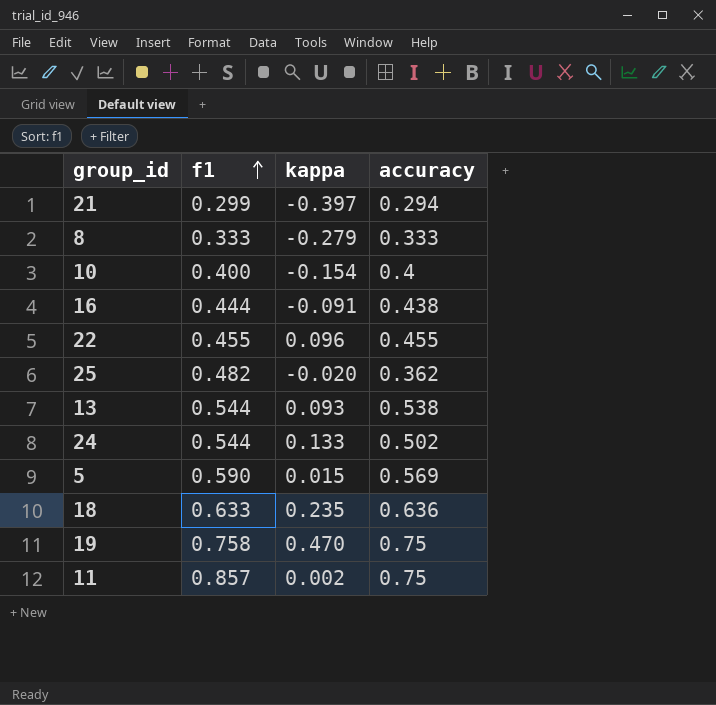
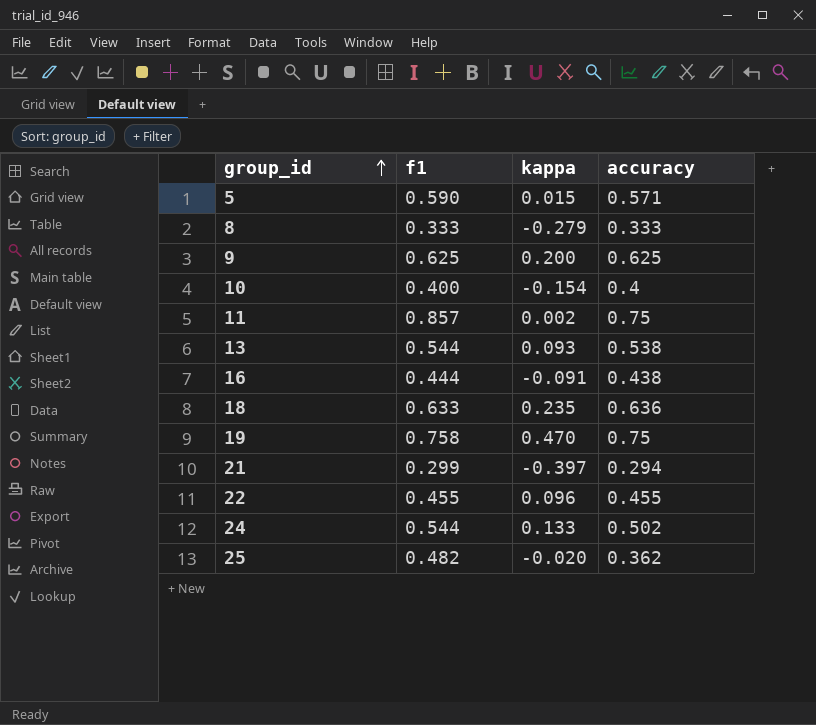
row order: f1 ascending -> group_id ascending
5 | accuracy: 0.569 -> 0.571
row 9: none -> 0.625 | 0.200 | 0.625

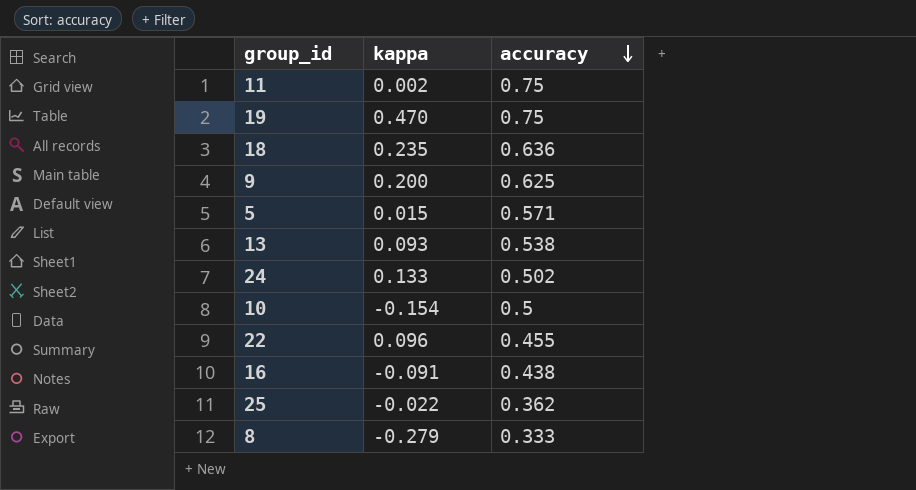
row order: group_id ascending -> accuracy descending
column f1 | position: 2 -> none
row 21: 0.299 | -0.397 | 0.294 -> none
10 | accuracy: 0.4 -> 0.5
25 | kappa: -0.020 -> -0.022

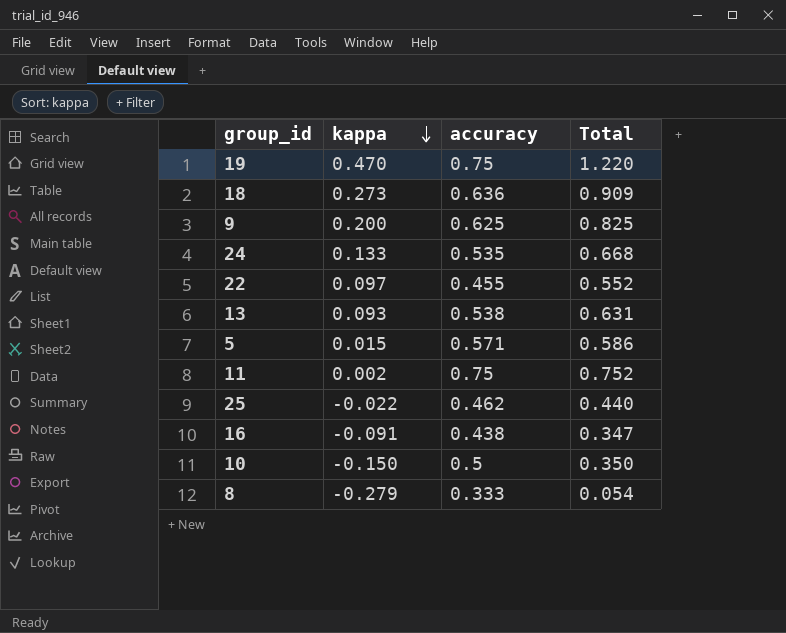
row order: accuracy descending -> kappa descending
column Total | formula: none -> [kappa] + [accuracy]
18 | kappa: 0.235 -> 0.273
24 | accuracy: 0.502 -> 0.535
22 | kappa: 0.096 -> 0.097
25 | accuracy: 0.362 -> 0.462
10 | kappa: -0.154 -> -0.150

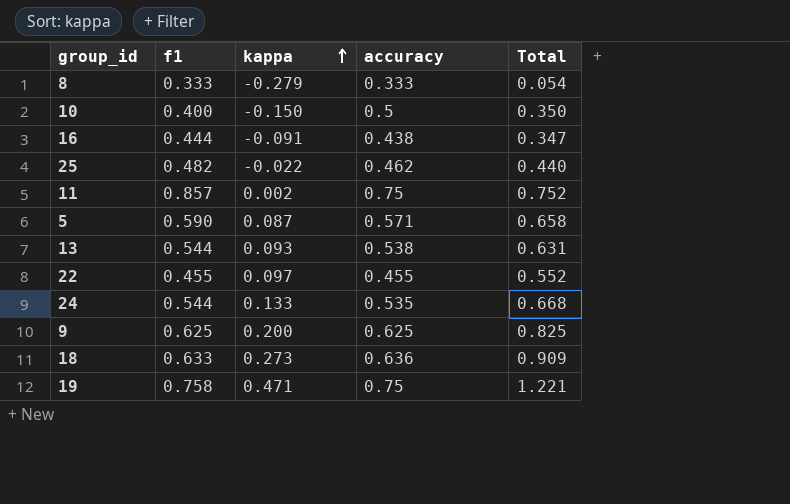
row order: kappa descending -> kappa ascending
column f1 | position: none -> 2
5 | kappa: 0.015 -> 0.087
5 | Total: 0.586 -> 0.658
19 | kappa: 0.470 -> 0.471
19 | Total: 1.220 -> 1.221

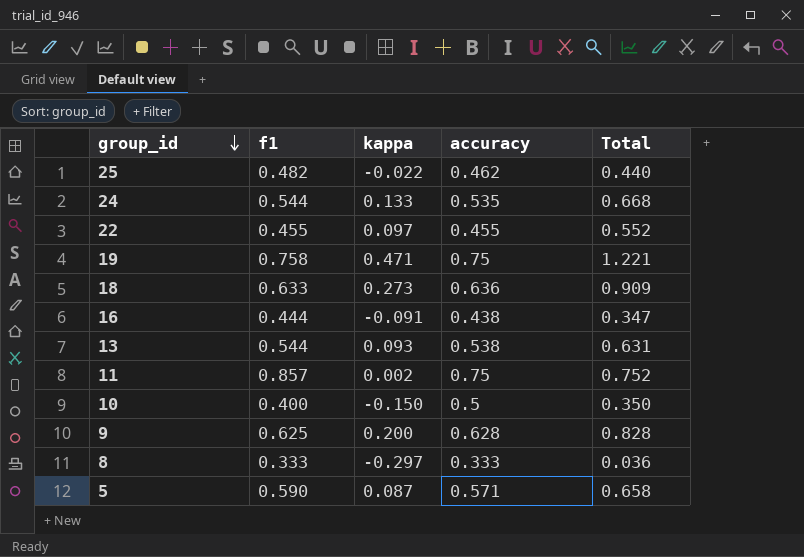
row order: kappa ascending -> group_id descending
9 | accuracy: 0.625 -> 0.628
9 | Total: 0.825 -> 0.828
8 | kappa: -0.279 -> -0.297
8 | Total: 0.054 -> 0.036

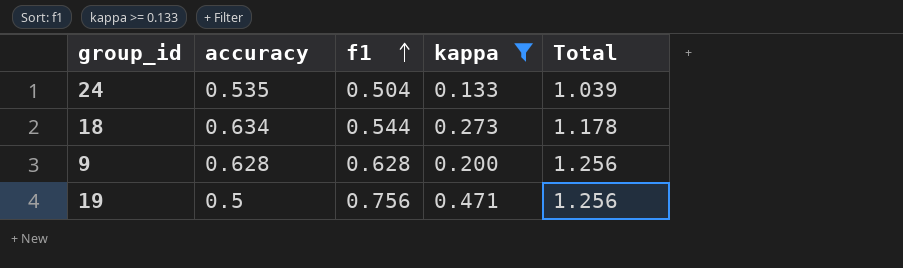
filter: none -> kappa >= 0.133
row order: group_id descending -> f1 ascending
column accuracy | position: 4 -> 2
column Total | formula: [kappa] + [accuracy] -> [accuracy] + [f1]
24 | f1: 0.544 -> 0.504
18 | accuracy: 0.636 -> 0.634
18 | f1: 0.633 -> 0.544
9 | f1: 0.625 -> 0.628
19 | accuracy: 0.75 -> 0.5
19 | f1: 0.758 -> 0.756

